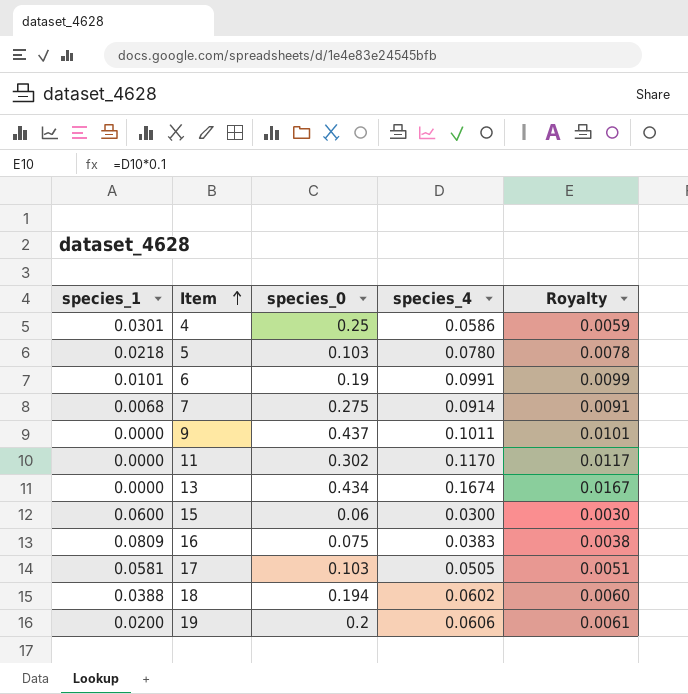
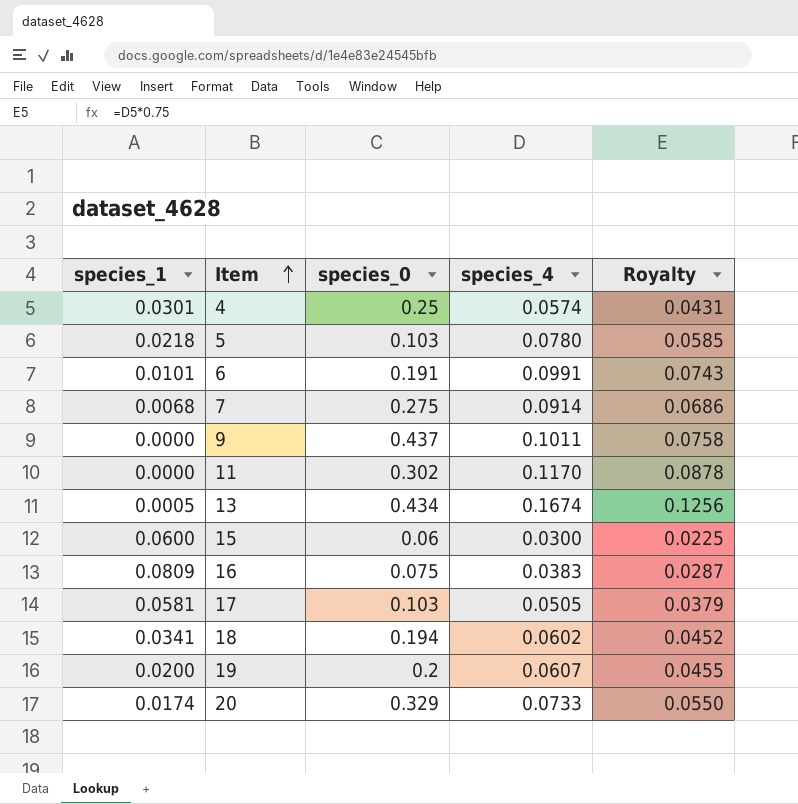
column Royalty | formula: [species_4] * 0.1 -> [species_4] * 0.75
4 | species_4: 0.0586 -> 0.0574
6 | species_0: 0.19 -> 0.191
13 | species_1: 0.0000 -> 0.0005
18 | species_1: 0.0388 -> 0.0341
19 | species_4: 0.0606 -> 0.0607
row 20: none -> 0.0174 | 0.329 | 0.0733 | 0.0550

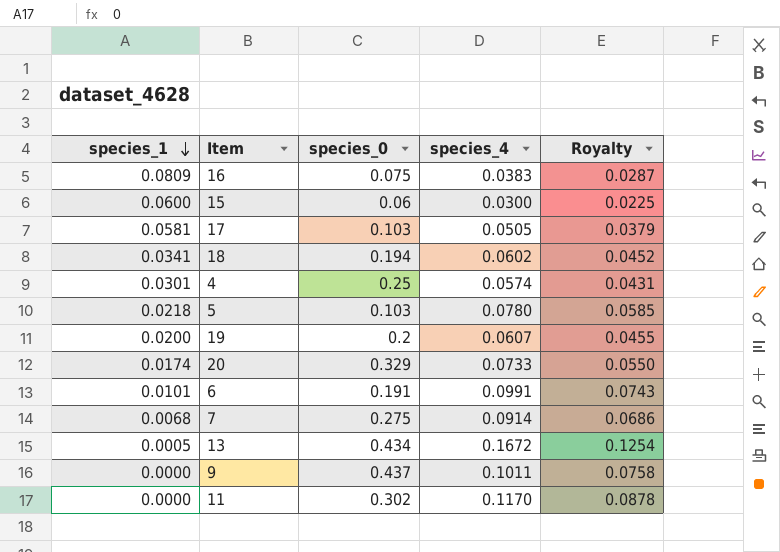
row order: Item ascending -> species_1 descending
13 | species_4: 0.1674 -> 0.1672
13 | Royalty: 0.1256 -> 0.1254

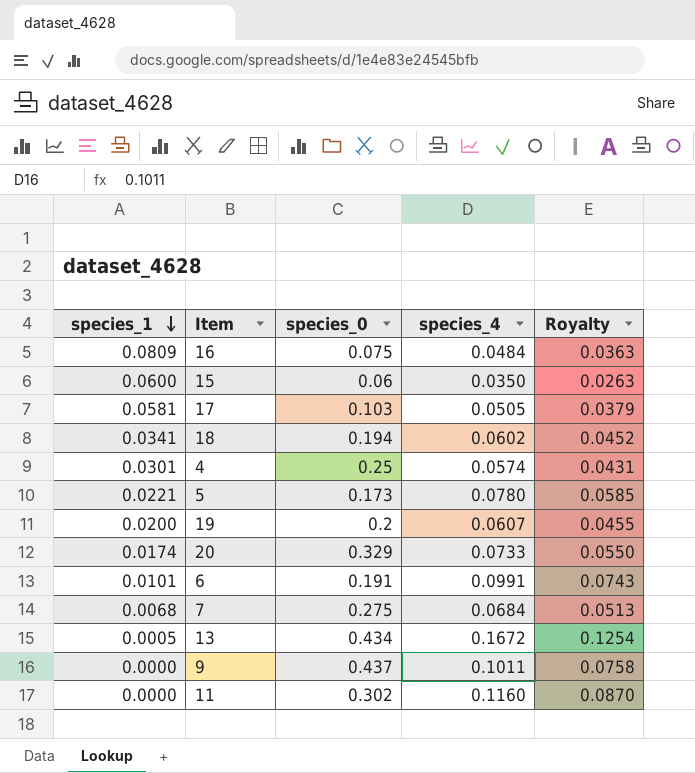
16 | species_4: 0.0383 -> 0.0484
16 | Royalty: 0.0287 -> 0.0363
15 | species_4: 0.0300 -> 0.0350
15 | Royalty: 0.0225 -> 0.0263
5 | species_1: 0.0218 -> 0.0221
5 | species_0: 0.103 -> 0.173
7 | species_4: 0.0914 -> 0.0684
7 | Royalty: 0.0686 -> 0.0513
11 | species_4: 0.1170 -> 0.1160
11 | Royalty: 0.0878 -> 0.0870

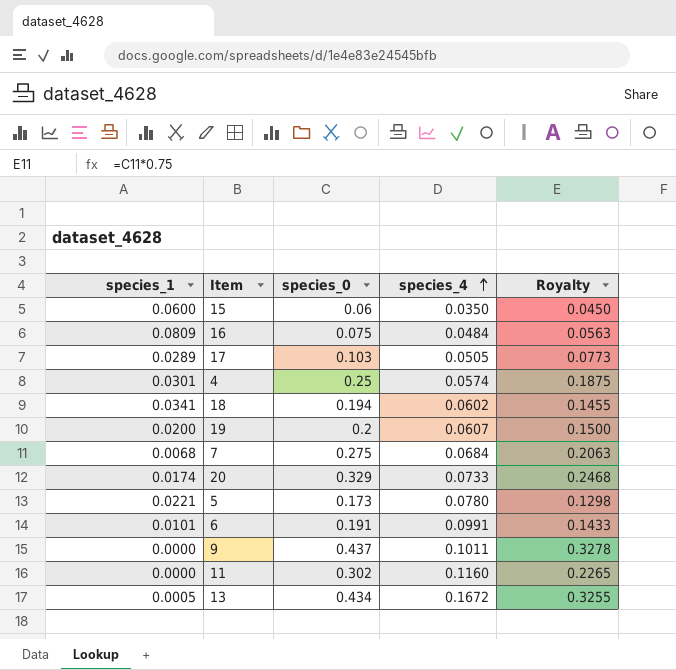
row order: species_1 descending -> species_4 ascending
column Royalty | formula: [species_4] * 0.75 -> [species_0] * 0.75
17 | species_1: 0.0581 -> 0.0289

